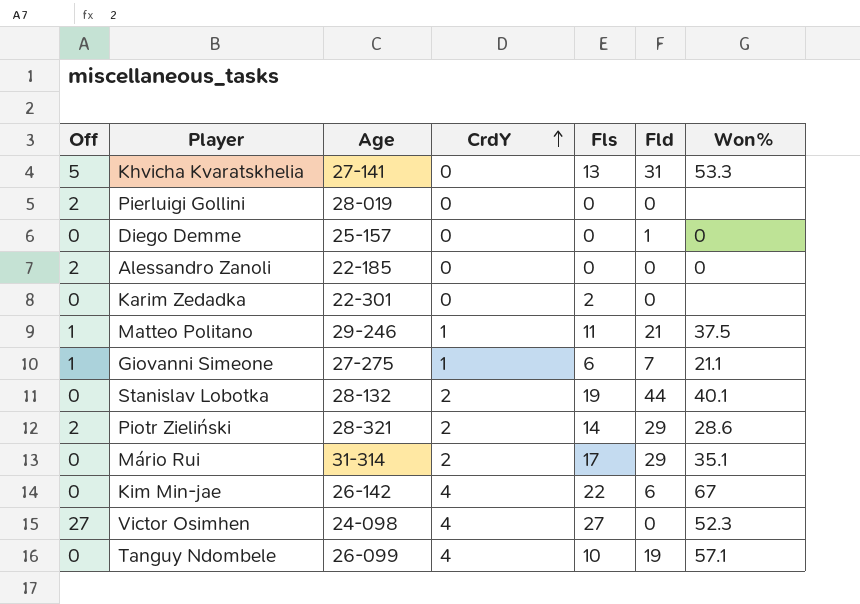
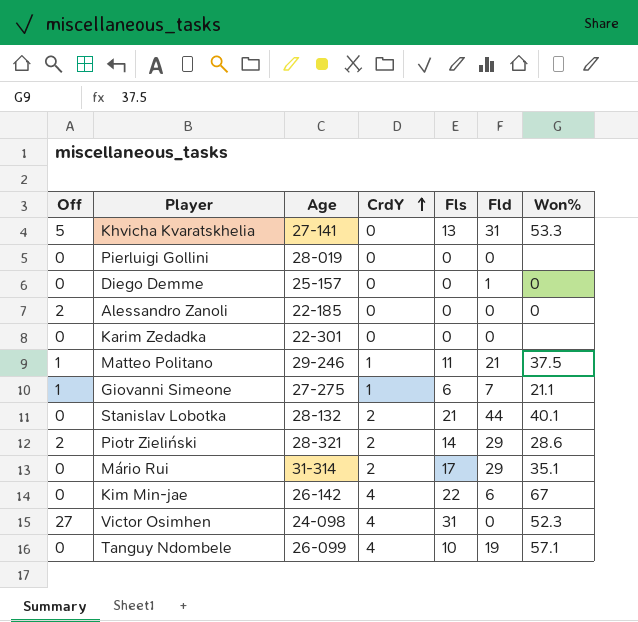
Pierluigi Gollini | Off: 2 -> 0
Karim Zedadka | Fls: 2 -> 0
Stanislav Lobotka | Fls: 19 -> 21
Victor Osimhen | Fls: 27 -> 31

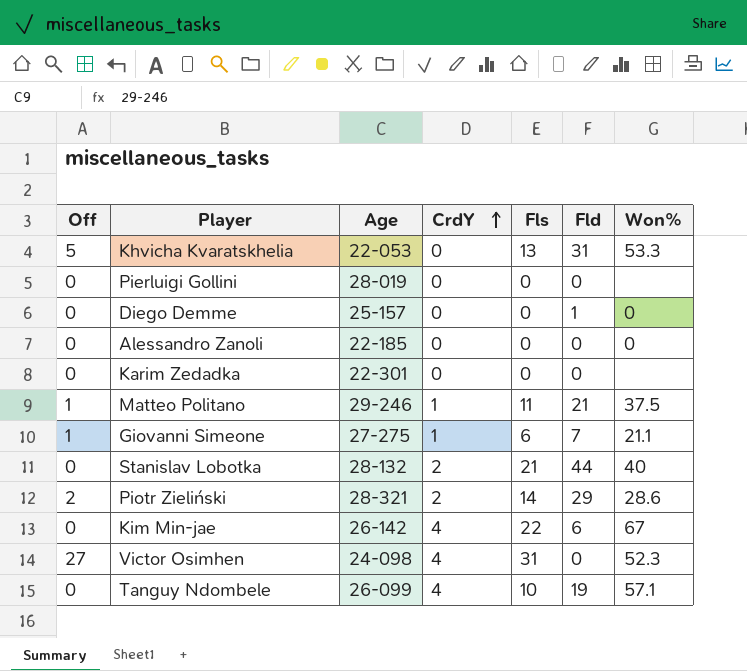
row Mário Rui: 0 | 31-314 | 2 | 17 | 29 | 35.1 -> none
Khvicha Kvaratskhelia | Age: 27-141 -> 22-053
Alessandro Zanoli | Off: 2 -> 0
Stanislav Lobotka | Won%: 40.1 -> 40

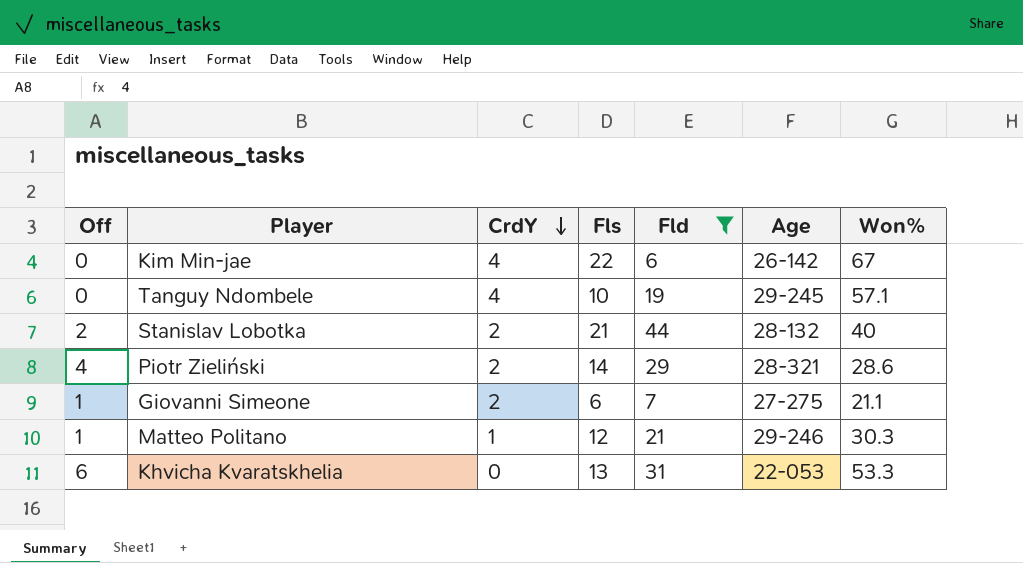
filter: none -> Fld >= 6
row order: CrdY ascending -> CrdY descending
column Age | position: 3 -> 6
Tanguy Ndombele | Age: 26-099 -> 29-245
Stanislav Lobotka | Off: 0 -> 2
Piotr Zieliński | Off: 2 -> 4
Giovanni Simeone | CrdY: 1 -> 2
Matteo Politano | Fls: 11 -> 12
Matteo Politano | Won%: 37.5 -> 30.3
Khvicha Kvaratskhelia | Off: 5 -> 6

